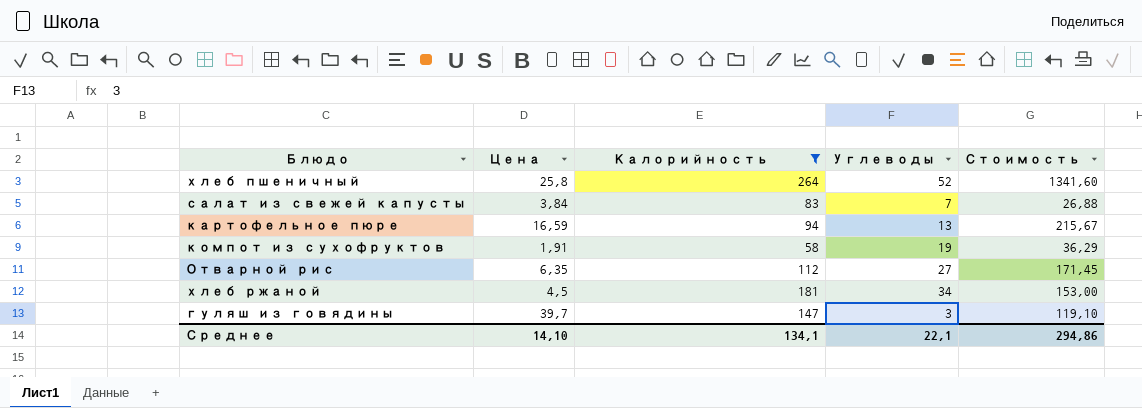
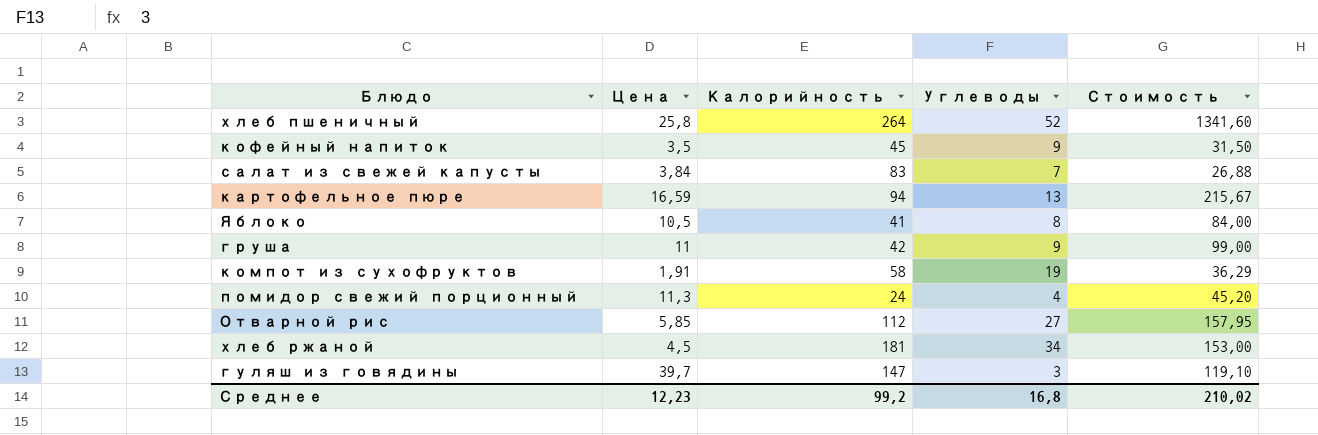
filter: Калорийность >= 58 -> none
Отварной рис | Цена: 6,35 -> 5,85
Отварной рис | Стоимость: 171,45 -> 157,95
Среднее | Цена: 14,10 -> 12,23
Среднее | Калорийность: 134,1 -> 99,2
Среднее | Углеводы: 22,1 -> 16,8
Среднее | Стоимость: 294,86 -> 210,02

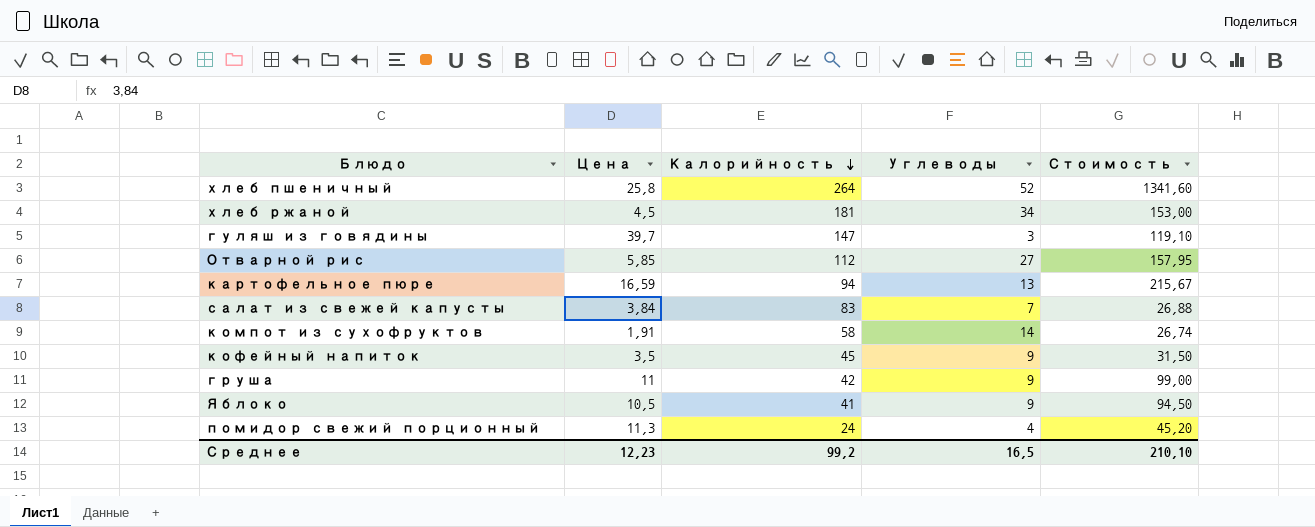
row order: none -> Калорийность descending
компот из сухофруктов | Углеводы: 19 -> 14
компот из сухофруктов | Стоимость: 36,29 -> 26,74
Яблоко | Углеводы: 8 -> 9
Яблоко | Стоимость: 84,00 -> 94,50
Среднее | Углеводы: 16,8 -> 16,5
Среднее | Стоимость: 210,02 -> 210,10

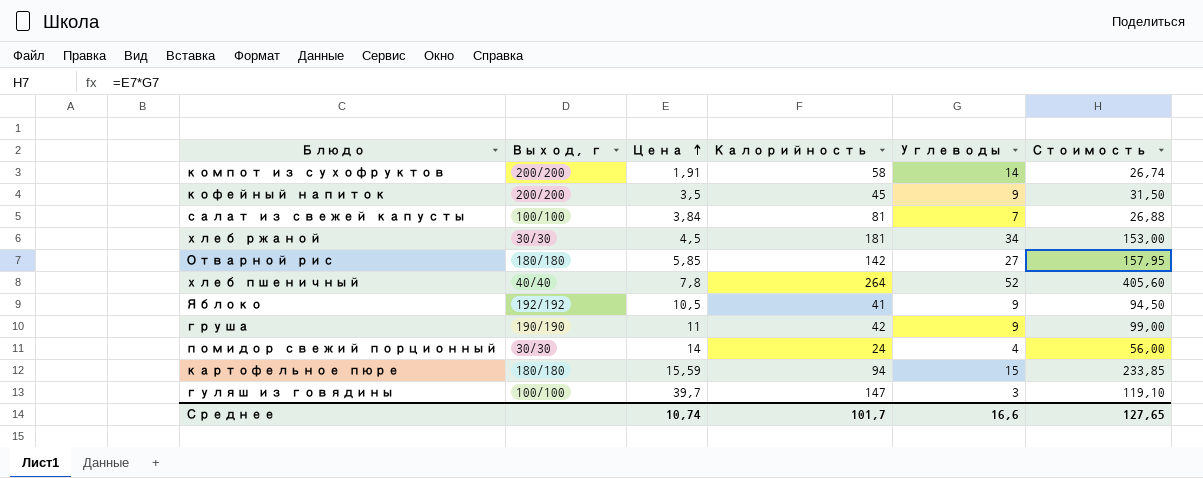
row order: Калорийность descending -> Цена ascending
column Выход, г | position: none -> 2
салат из свежей капусты | Калорийность: 83 -> 81
Отварной рис | Калорийность: 112 -> 142
хлеб пшеничный | Цена: 25,8 -> 7,8
хлеб пшеничный | Стоимость: 1341,60 -> 405,60
помидор свежий порционный | Цена: 11,3 -> 14
помидор свежий порционный | Стоимость: 45,20 -> 56,00
картофельное пюре | Цена: 16,59 -> 15,59
картофельное пюре | Углеводы: 13 -> 15
картофельное пюре | Стоимость: 215,67 -> 233,85
Среднее | Цена: 12,23 -> 10,74
Среднее | Калорийность: 99,2 -> 101,7
Среднее | Углеводы: 16,5 -> 16,6
Среднее | Стоимость: 210,10 -> 127,65

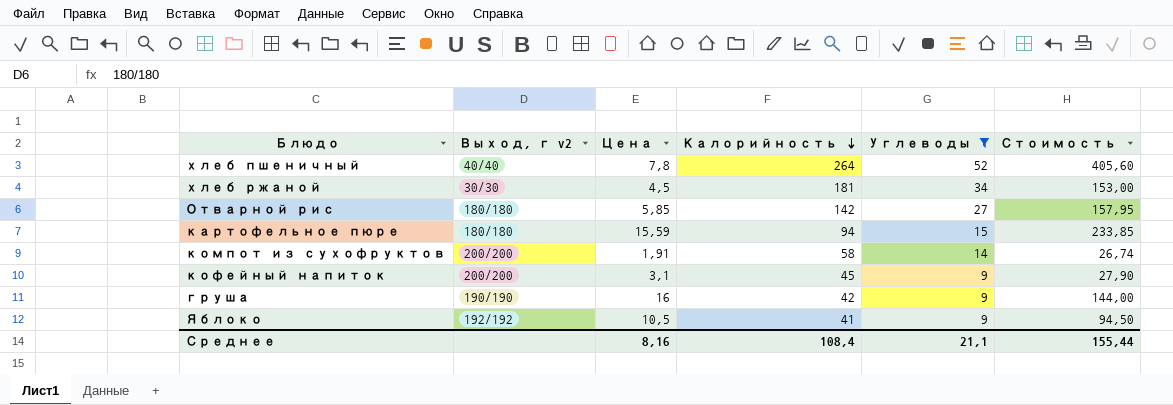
filter: none -> Углеводы >= 9
row order: Цена ascending -> Калорийность descending
column name: Выход, г -> Выход, г v2
кофейный напиток | Цена: 3,5 -> 3,1
кофейный напиток | Стоимость: 31,50 -> 27,90
груша | Цена: 11 -> 16
груша | Стоимость: 99,00 -> 144,00
Среднее | Цена: 10,74 -> 8,16
Среднее | Калорийность: 101,7 -> 108,4
Среднее | Углеводы: 16,6 -> 21,1
Среднее | Стоимость: 127,65 -> 155,44

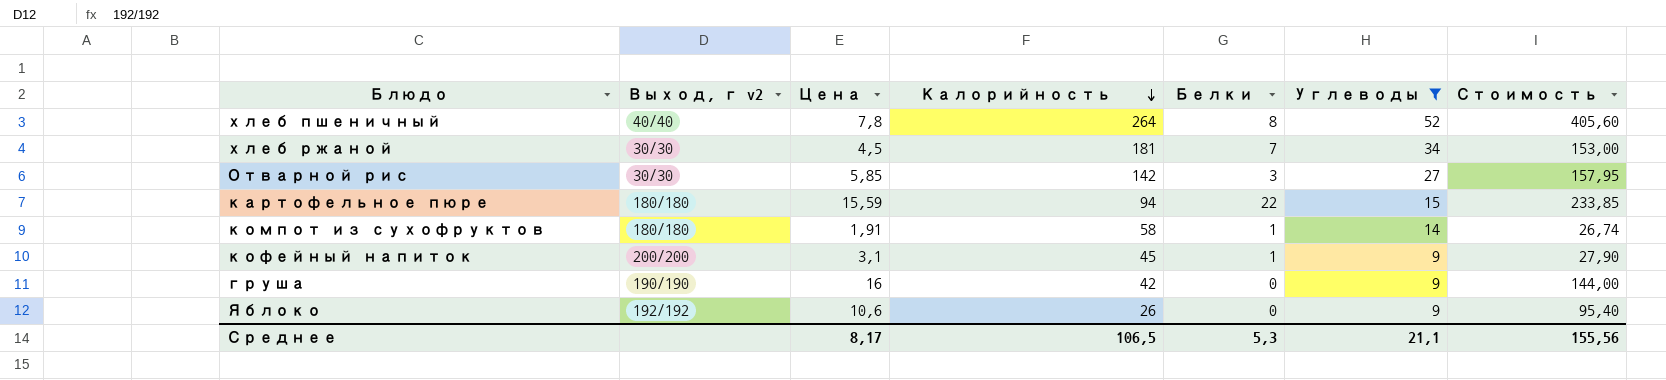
column Белки | position: none -> 5
Отварной рис | Выход, г v2: 180/180 -> 30/30
компот из сухофруктов | Выход, г v2: 200/200 -> 180/180
Яблоко | Цена: 10,5 -> 10,6
Яблоко | Калорийность: 41 -> 26
Яблоко | Стоимость: 94,50 -> 95,40
Среднее | Цена: 8,16 -> 8,17
Среднее | Калорийность: 108,4 -> 106,5
Среднее | Стоимость: 155,44 -> 155,56

